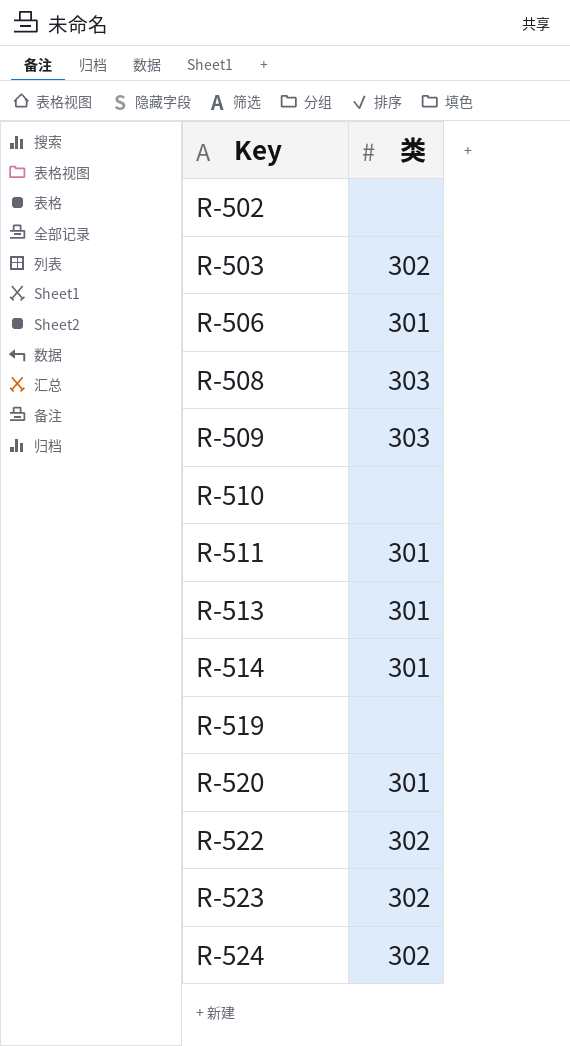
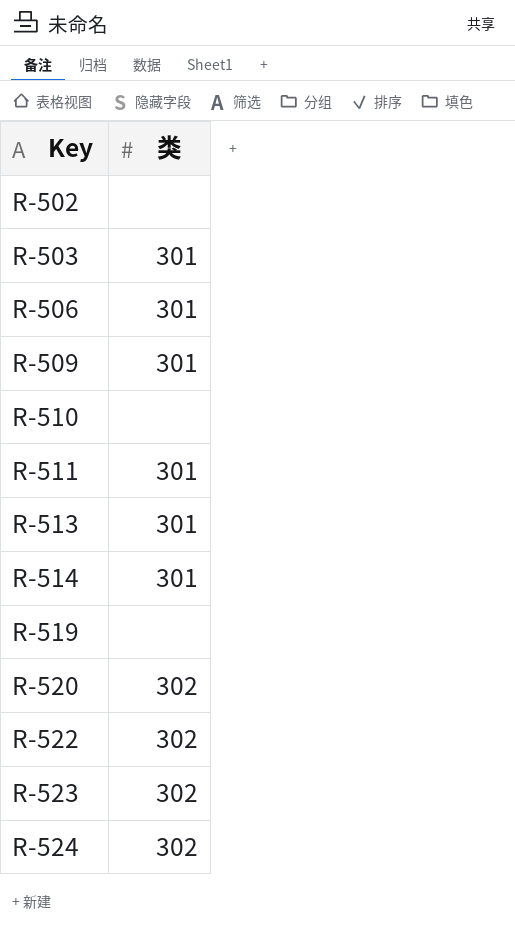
row R-508: 303 -> none
R-503 | 类: 302 -> 301
R-509 | 类: 303 -> 301
R-520 | 类: 301 -> 302

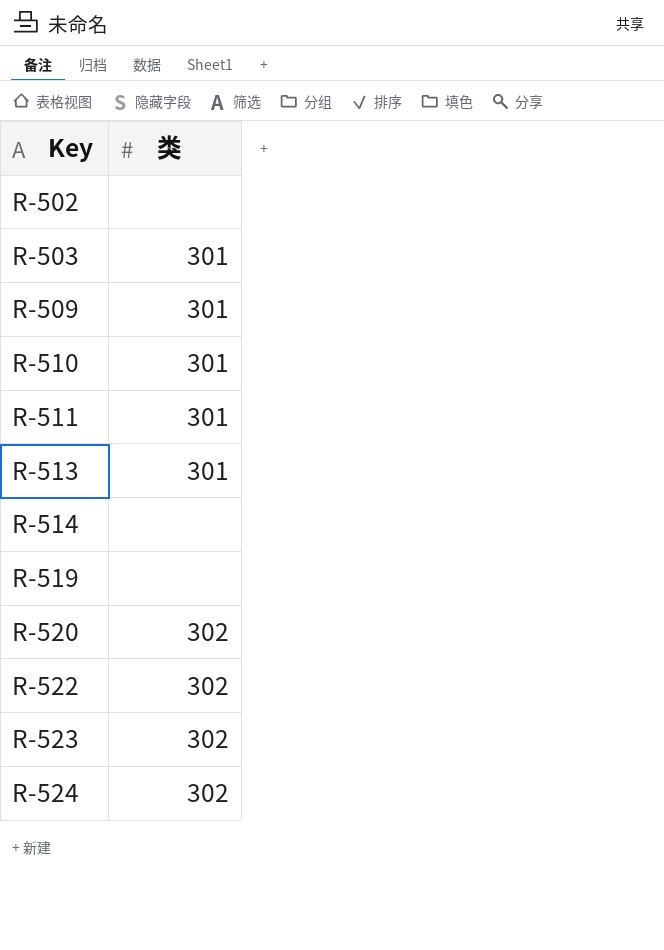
row R-506: 301 -> none
R-510 | 类: none -> 301
R-514 | 类: 301 -> none

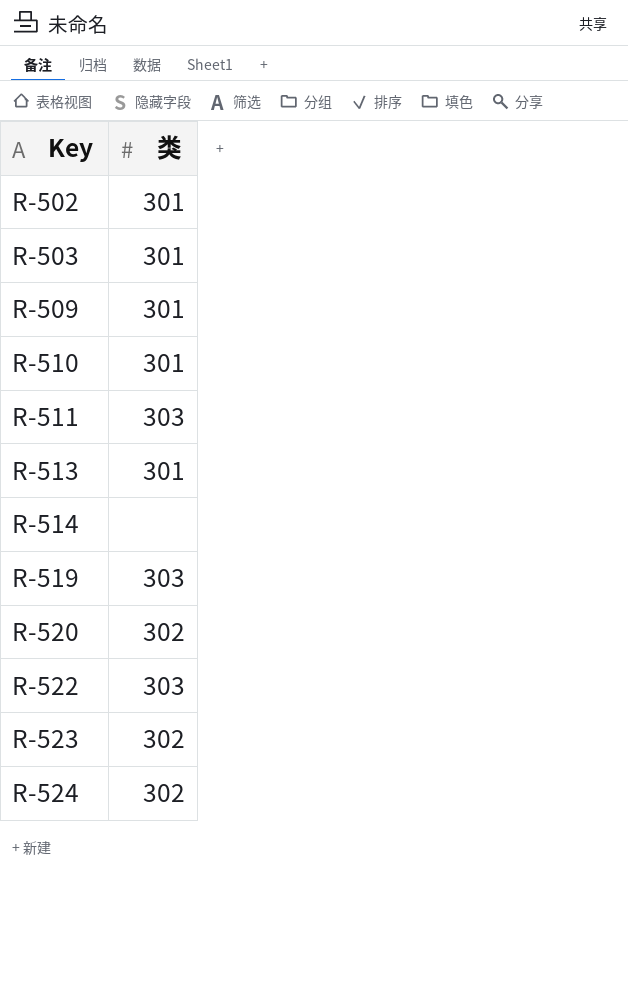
R-502 | 类: none -> 301
R-511 | 类: 301 -> 303
R-519 | 类: none -> 303
R-522 | 类: 302 -> 303

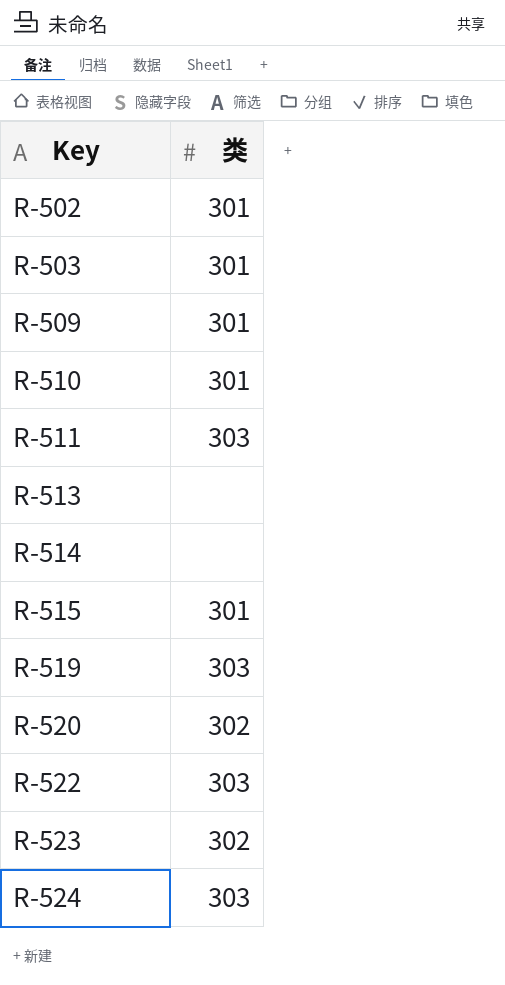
R-513 | 类: 301 -> none
row R-515: none -> 301
R-524 | 类: 302 -> 303

